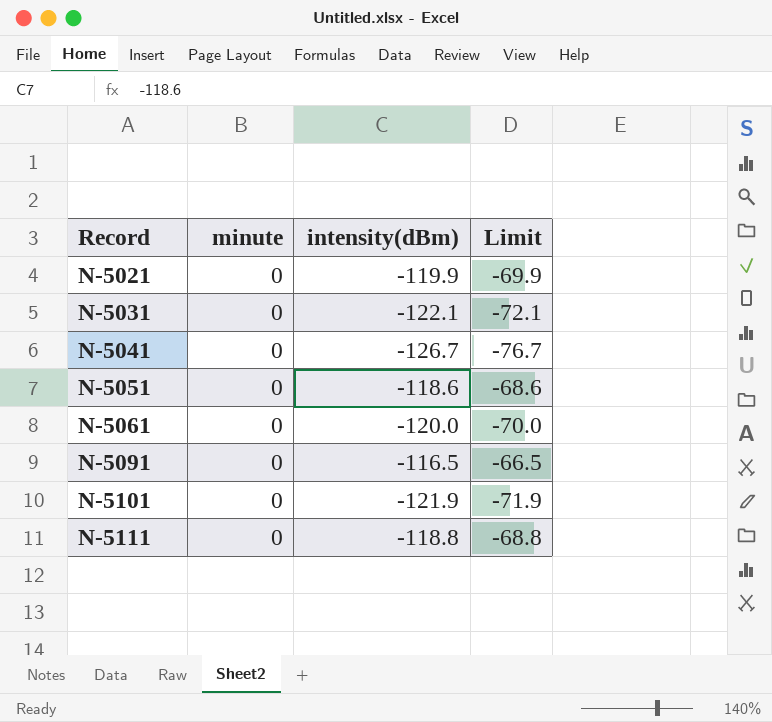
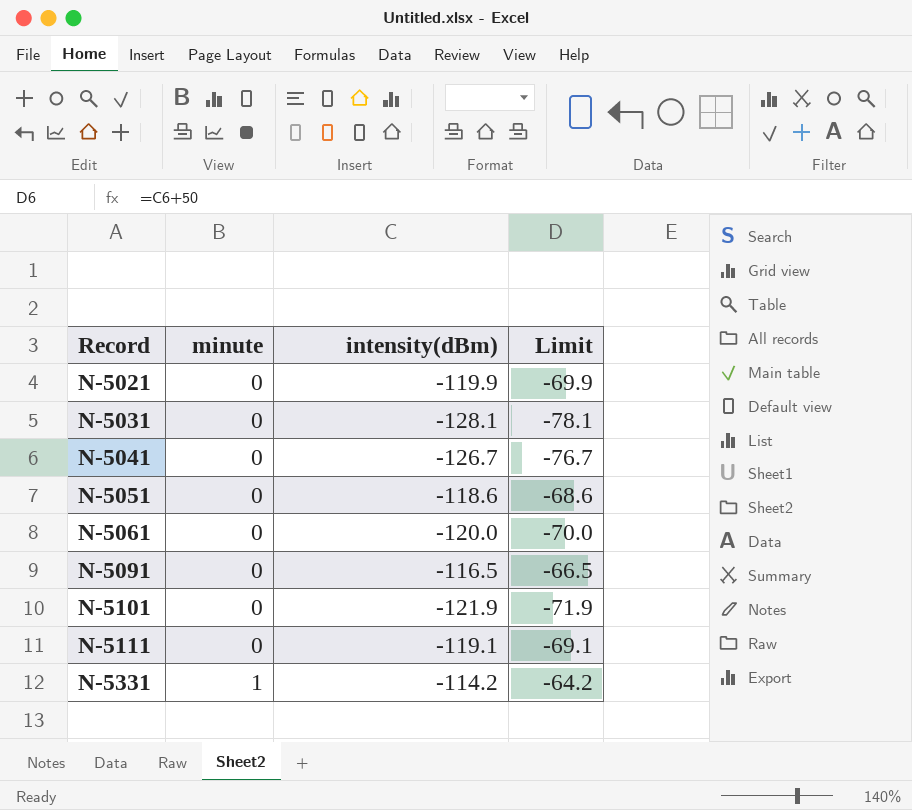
N-5031 | intensity(dBm): -122.1 -> -128.1
N-5031 | Limit: -72.1 -> -78.1
N-5111 | intensity(dBm): -118.8 -> -119.1
N-5111 | Limit: -68.8 -> -69.1
row N-5331: none -> 1 | -114.2 | -64.2

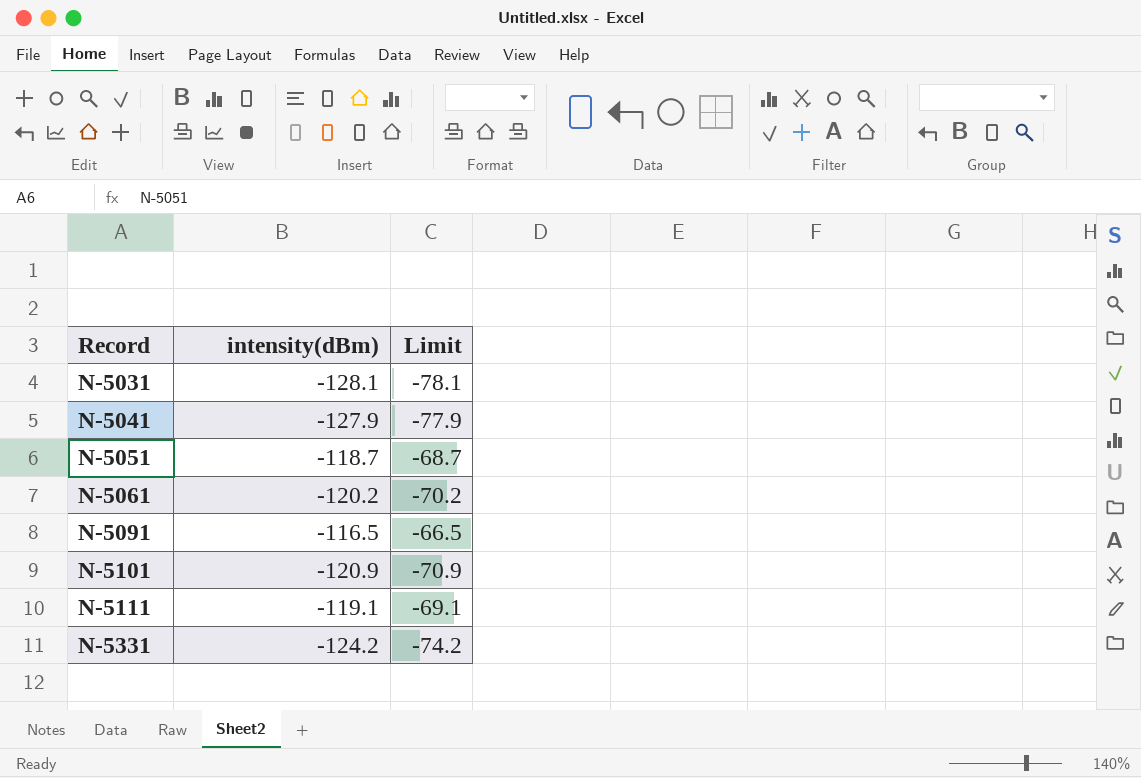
column minute | position: 2 -> none
row N-5021: 0 | -119.9 | -69.9 -> none
N-5041 | intensity(dBm): -126.7 -> -127.9
N-5041 | Limit: -76.7 -> -77.9
N-5051 | intensity(dBm): -118.6 -> -118.7
N-5051 | Limit: -68.6 -> -68.7
N-5061 | intensity(dBm): -120.0 -> -120.2
N-5061 | Limit: -70.0 -> -70.2
N-5101 | intensity(dBm): -121.9 -> -120.9
N-5101 | Limit: -71.9 -> -70.9
N-5331 | intensity(dBm): -114.2 -> -124.2
N-5331 | Limit: -64.2 -> -74.2

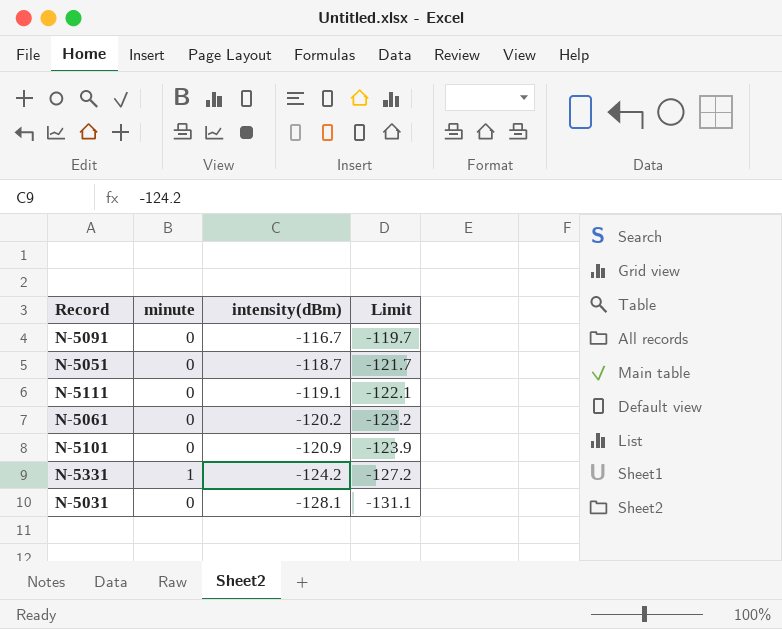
row order: Record ascending -> intensity(dBm) descending
column minute | position: none -> 2
column Limit | formula: [intensity(dBm)] + 50 -> [intensity(dBm)] - 3
row N-5041: -127.9 | -77.9 -> none
N-5091 | intensity(dBm): -116.5 -> -116.7

